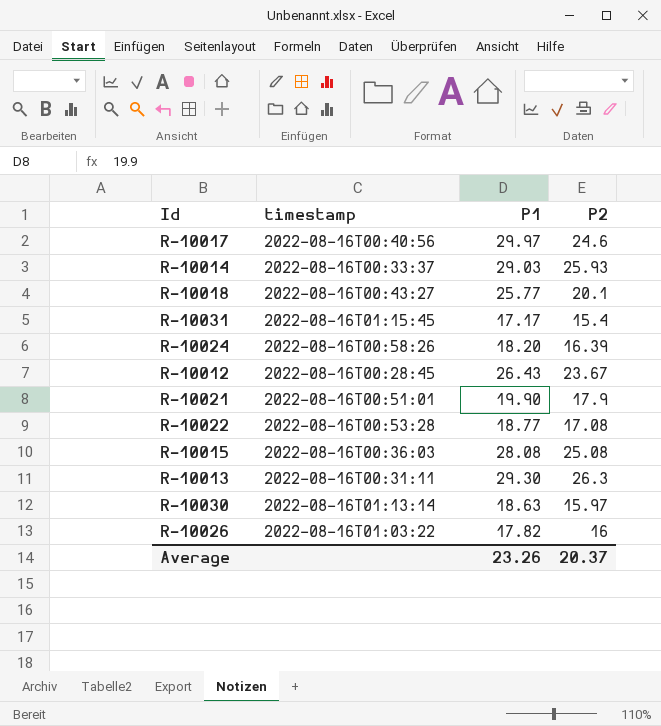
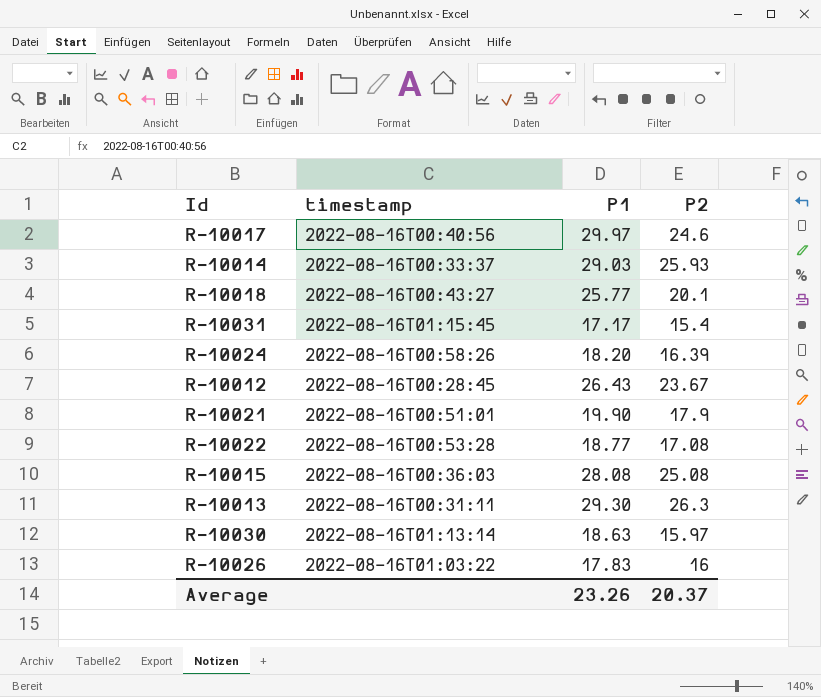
R-10026 | P1: 17.82 -> 17.83

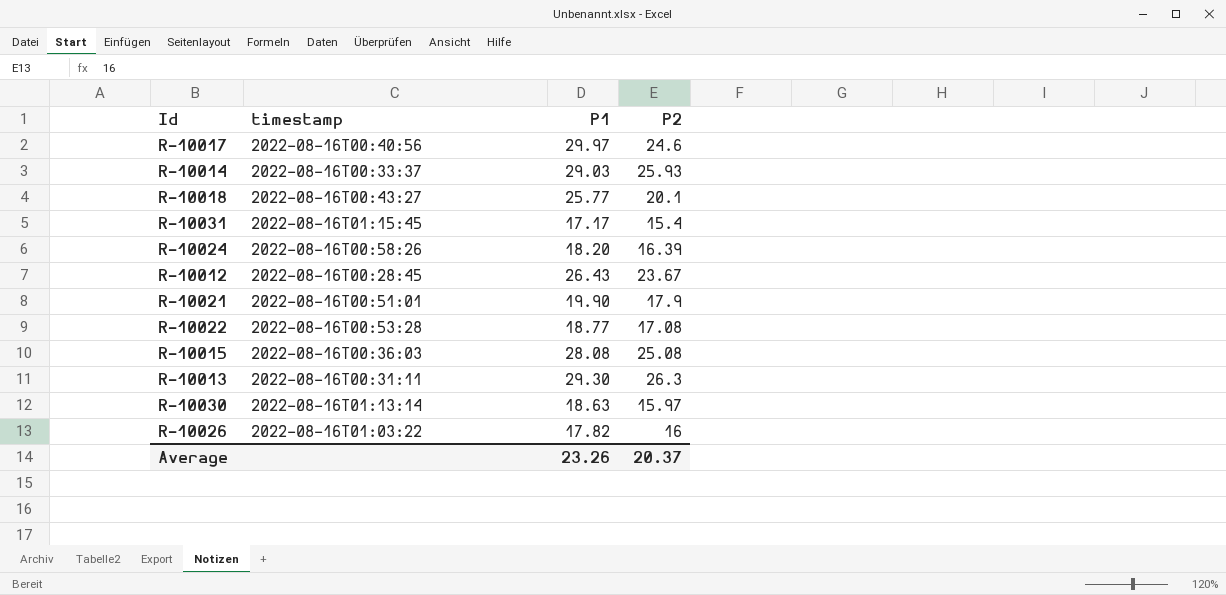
R-10026 | P1: 17.83 -> 17.82

